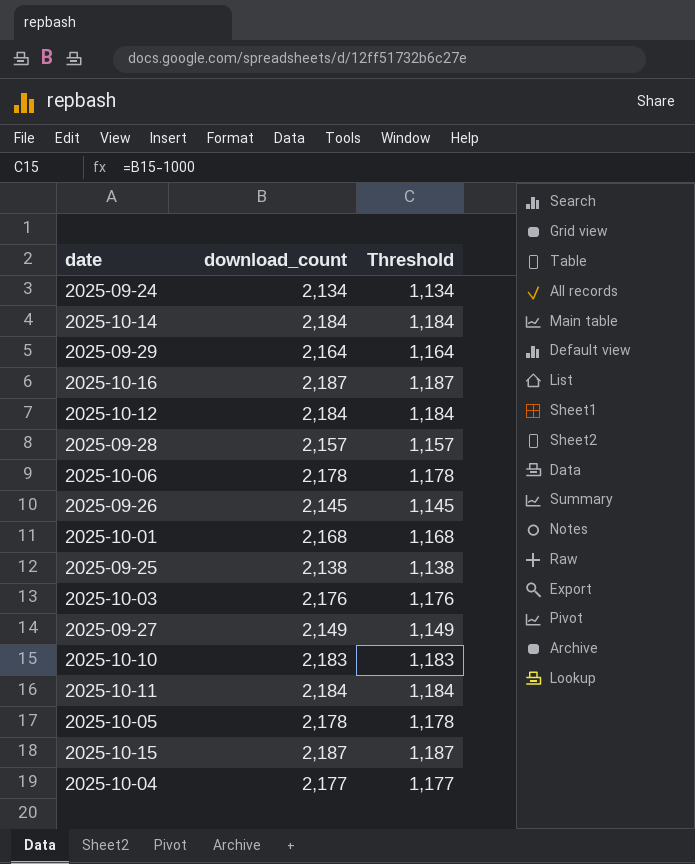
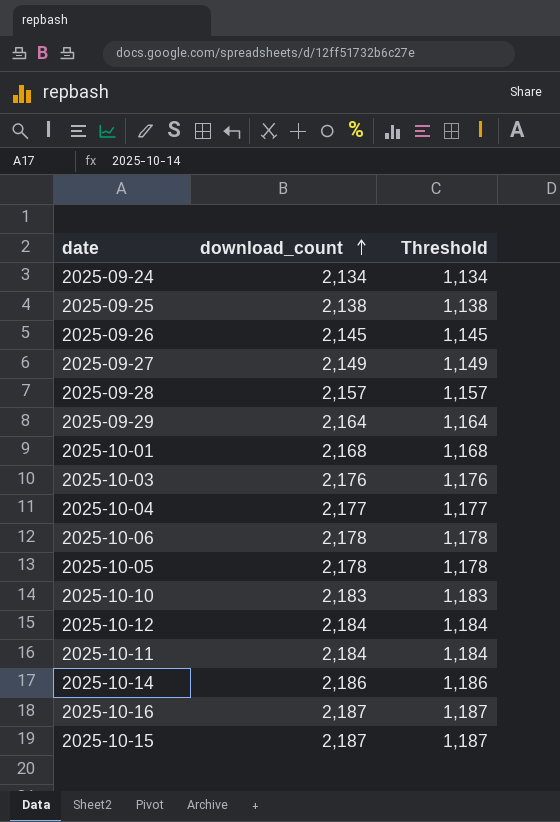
row order: none -> download_count ascending
2025-10-14 | download_count: 2,184 -> 2,186
2025-10-14 | Threshold: 1,184 -> 1,186

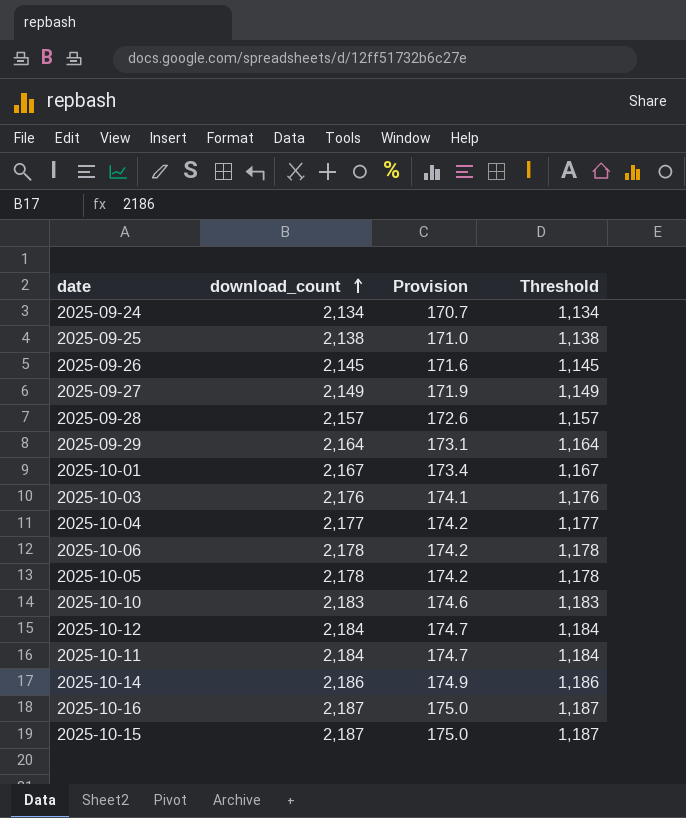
column Provision | formula: none -> [download_count] * 0.08
2025-10-01 | download_count: 2,168 -> 2,167
2025-10-01 | Threshold: 1,168 -> 1,167

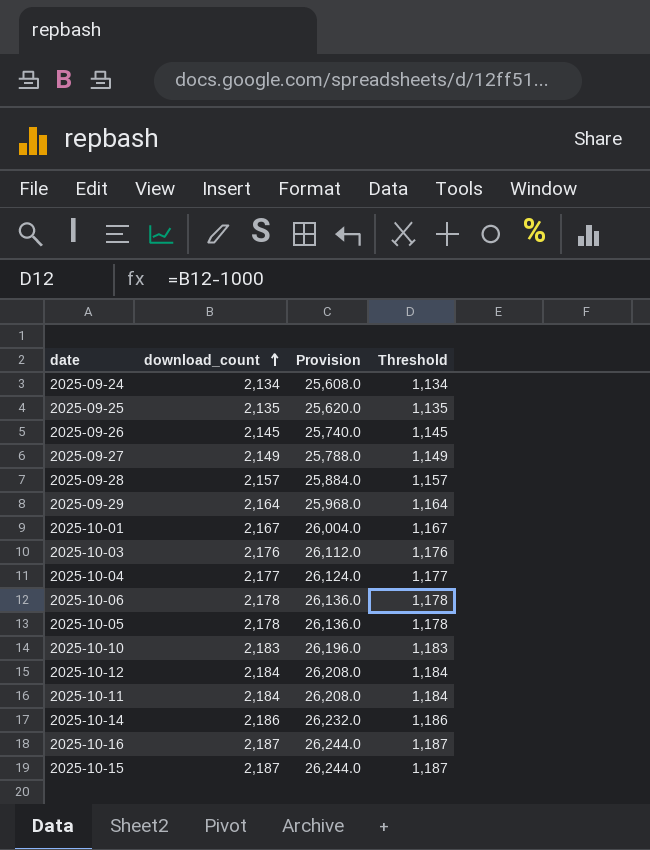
column Provision | formula: [download_count] * 0.08 -> [download_count] * 12
2025-09-25 | download_count: 2,138 -> 2,135
2025-09-25 | Threshold: 1,138 -> 1,135

